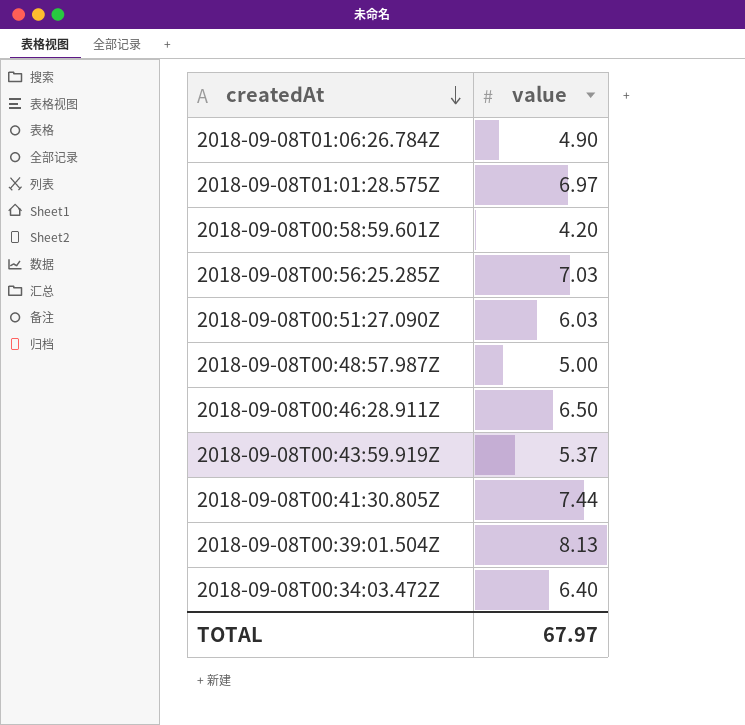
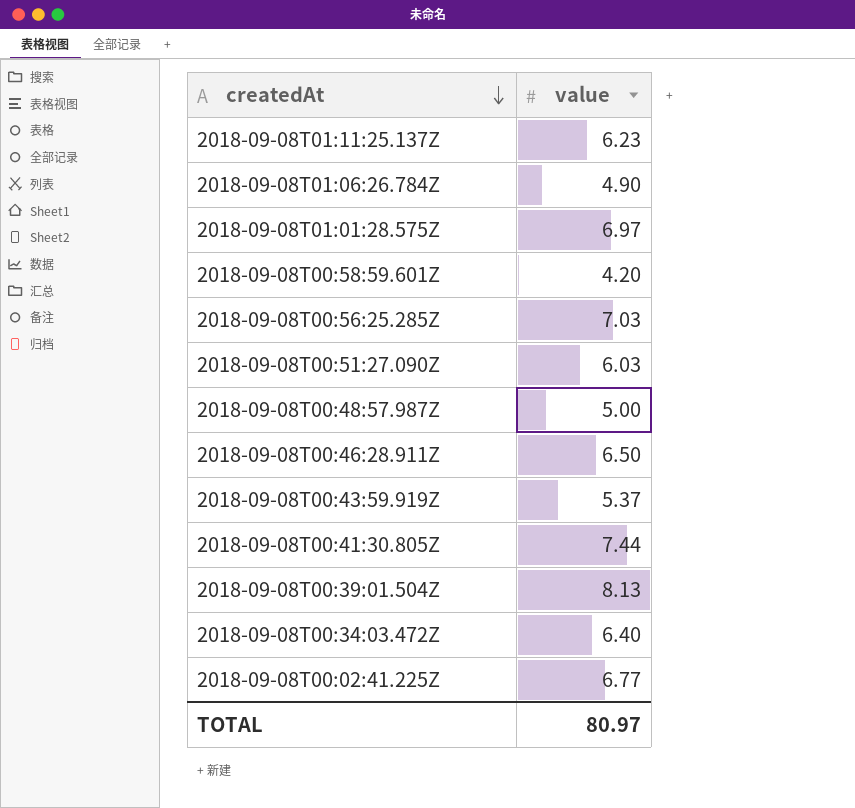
row 2018-09-08T01:11:25.137Z: none -> 6.23
row 2018-09-08T00:02:41.225Z: none -> 6.77
TOTAL | value: 67.97 -> 80.97

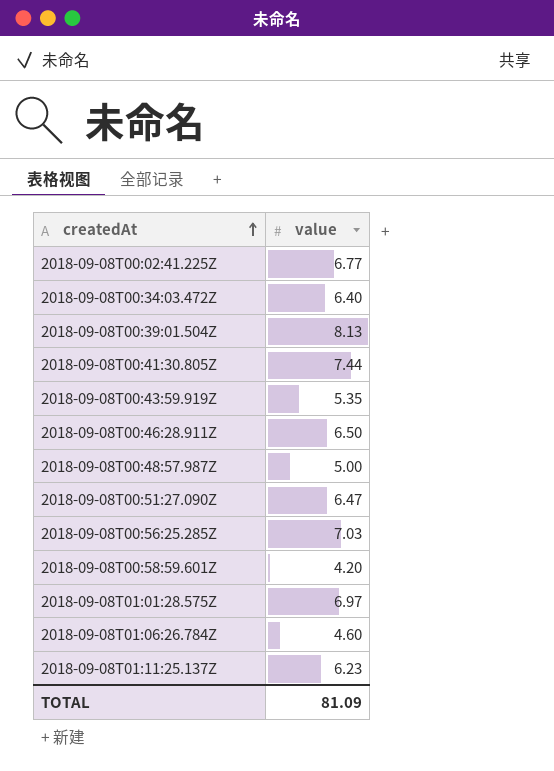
row order: createdAt descending -> createdAt ascending
2018-09-08T00:43:59.919Z | value: 5.37 -> 5.35
2018-09-08T00:51:27.090Z | value: 6.03 -> 6.47
2018-09-08T01:06:26.784Z | value: 4.90 -> 4.60
TOTAL | value: 80.97 -> 81.09

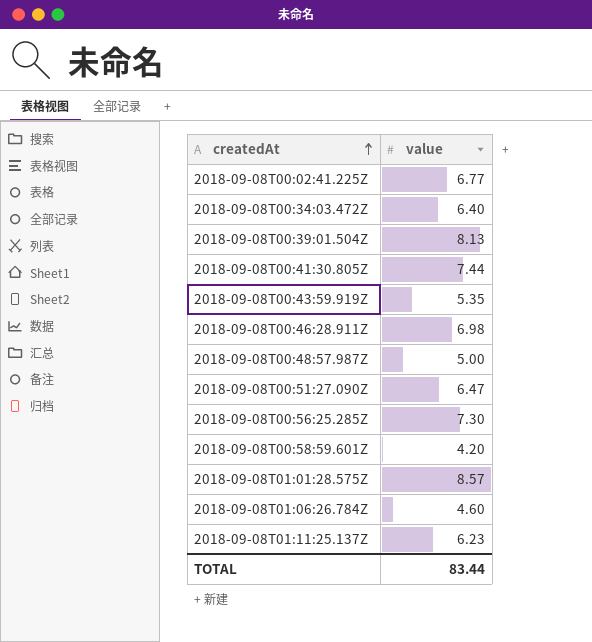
2018-09-08T00:46:28.911Z | value: 6.50 -> 6.98
2018-09-08T00:56:25.285Z | value: 7.03 -> 7.30
2018-09-08T01:01:28.575Z | value: 6.97 -> 8.57
TOTAL | value: 81.09 -> 83.44

